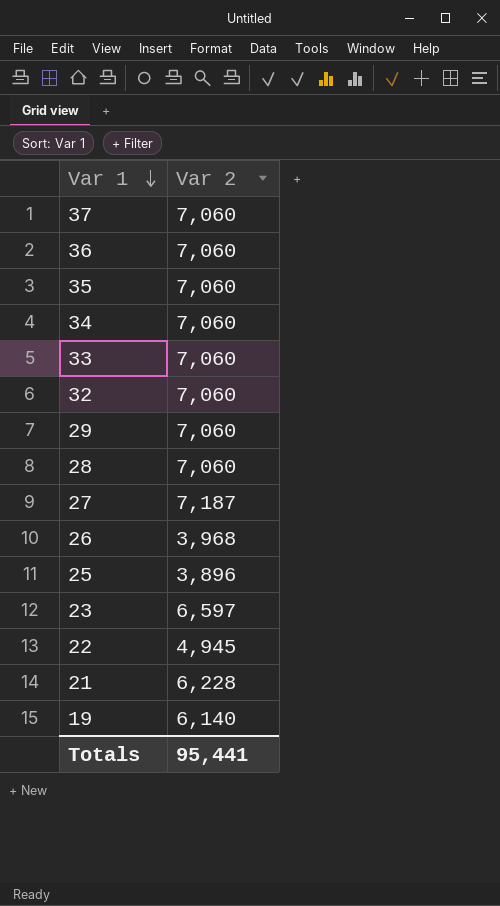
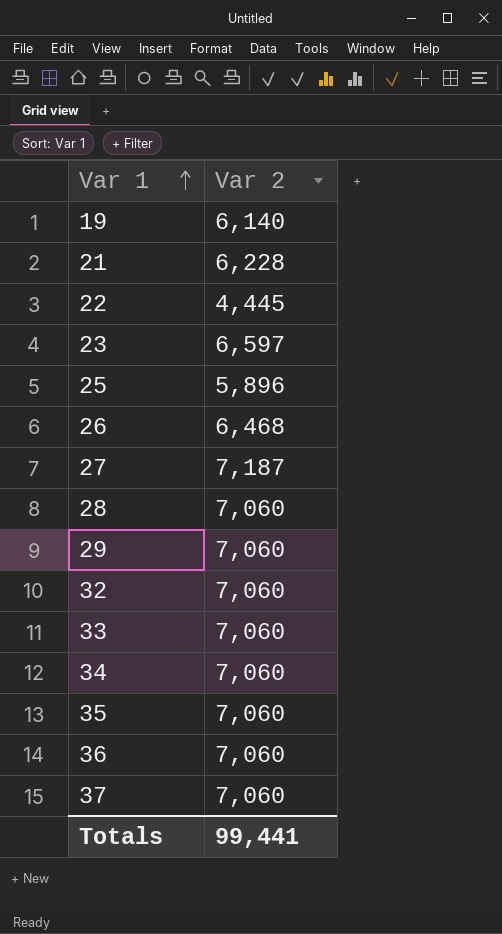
row order: Var 1 descending -> Var 1 ascending
22 | Var 2: 4,945 -> 4,445
25 | Var 2: 3,896 -> 5,896
26 | Var 2: 3,968 -> 6,468
Totals | Var 2: 95,441 -> 99,441

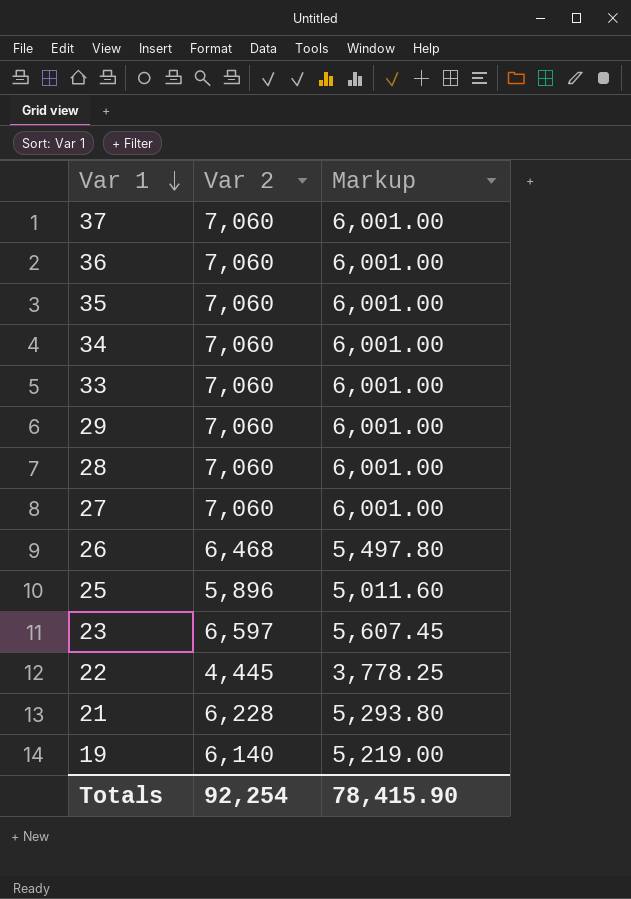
row order: Var 1 ascending -> Var 1 descending
column Markup | formula: none -> [Var 2] * 0.85
row 32: 7,060 -> none
27 | Var 2: 7,187 -> 7,060
Totals | Var 2: 99,441 -> 92,254

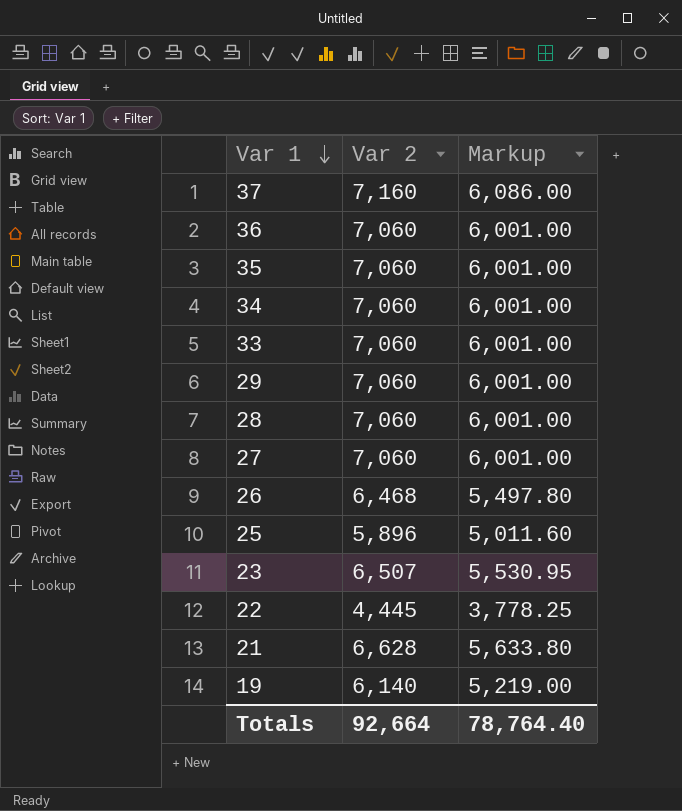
37 | Var 2: 7,060 -> 7,160
37 | Markup: 6,001.00 -> 6,086.00
23 | Var 2: 6,597 -> 6,507
23 | Markup: 5,607.45 -> 5,530.95
21 | Var 2: 6,228 -> 6,628
21 | Markup: 5,293.80 -> 5,633.80
Totals | Var 2: 92,254 -> 92,664
Totals | Markup: 78,415.90 -> 78,764.40

